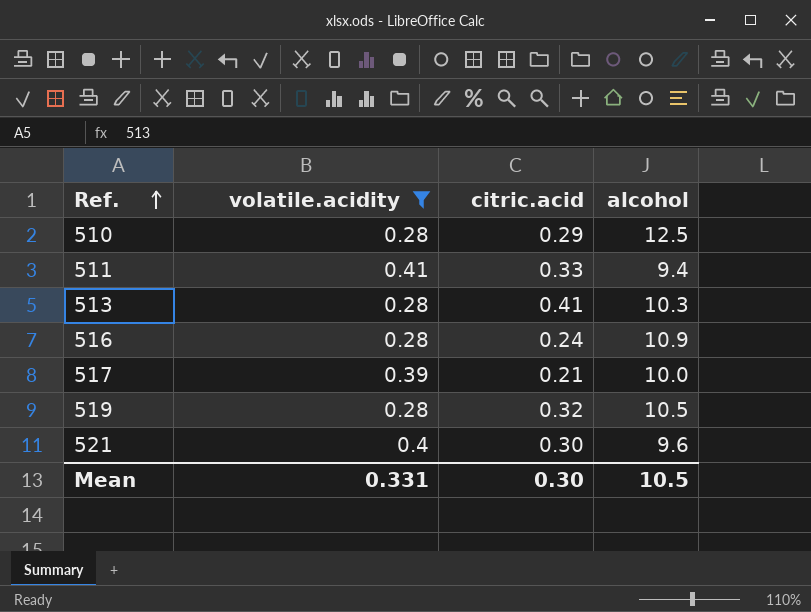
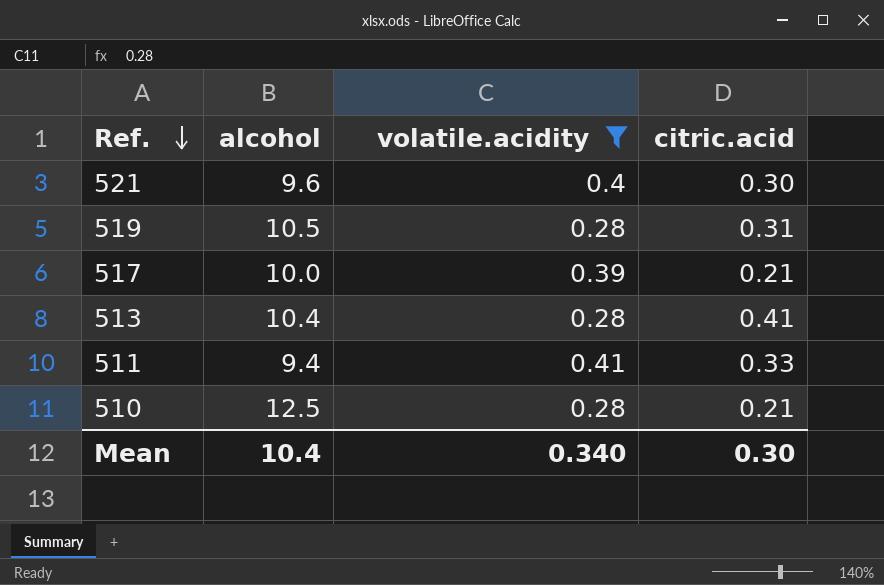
row order: Ref. ascending -> Ref. descending
column alcohol | position: 4 -> 2
row 516: 0.28 | 0.24 | 10.9 -> none
519 | citric.acid: 0.32 -> 0.31
513 | alcohol: 10.3 -> 10.4
510 | citric.acid: 0.29 -> 0.21
Mean | alcohol: 10.5 -> 10.4
Mean | volatile.acidity: 0.331 -> 0.340

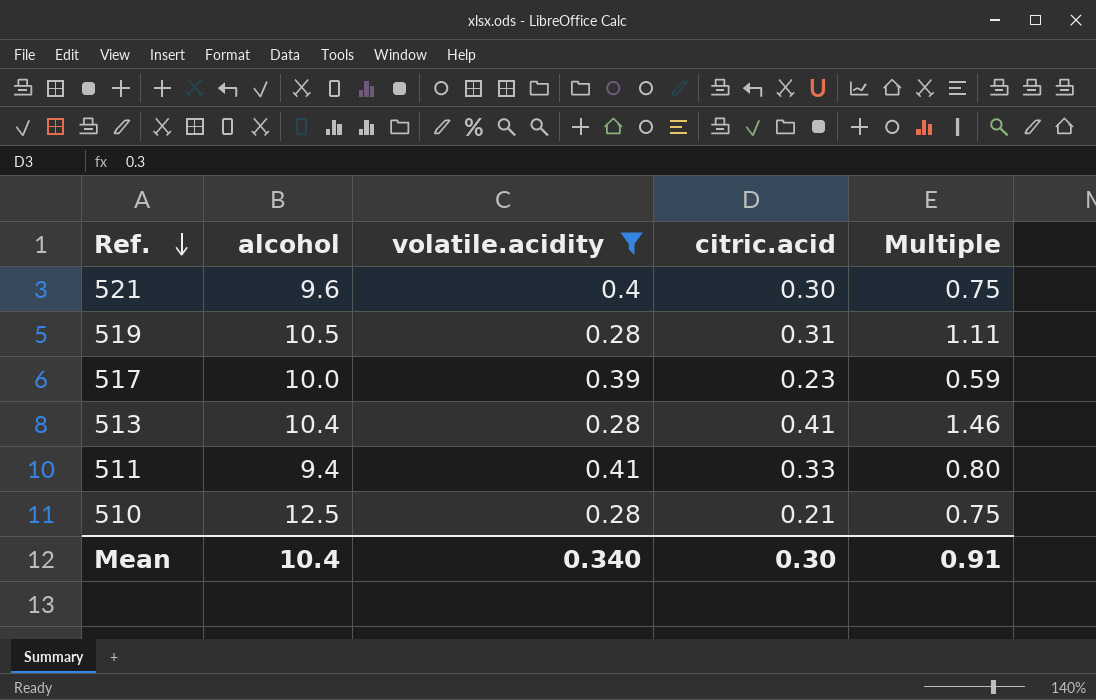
column Multiple | formula: none -> [citric.acid] / [volatile.acidity]
517 | citric.acid: 0.21 -> 0.23

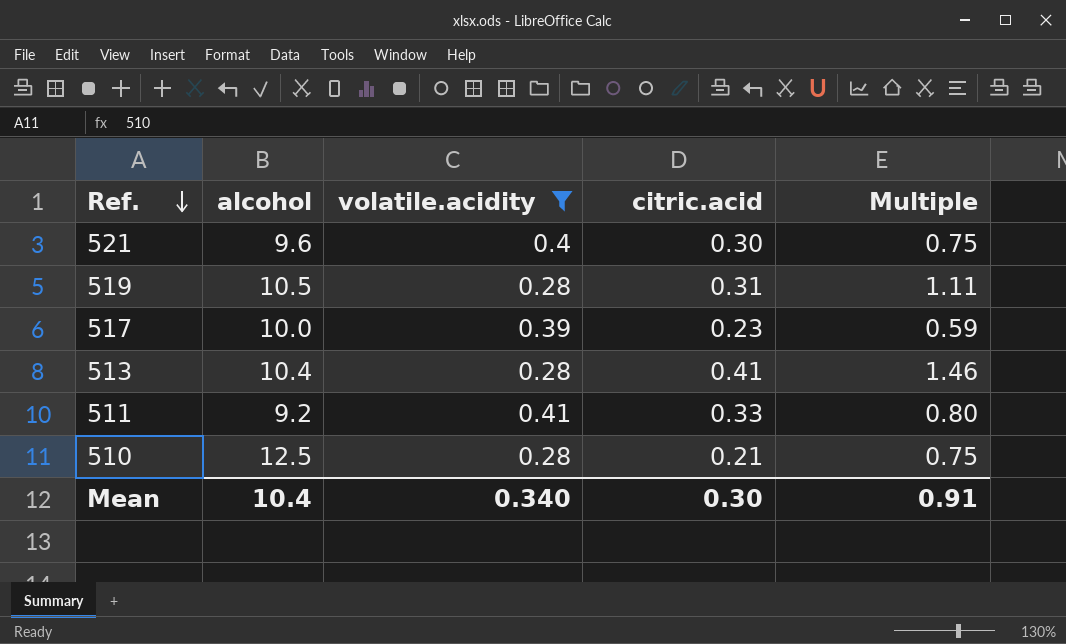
511 | alcohol: 9.4 -> 9.2

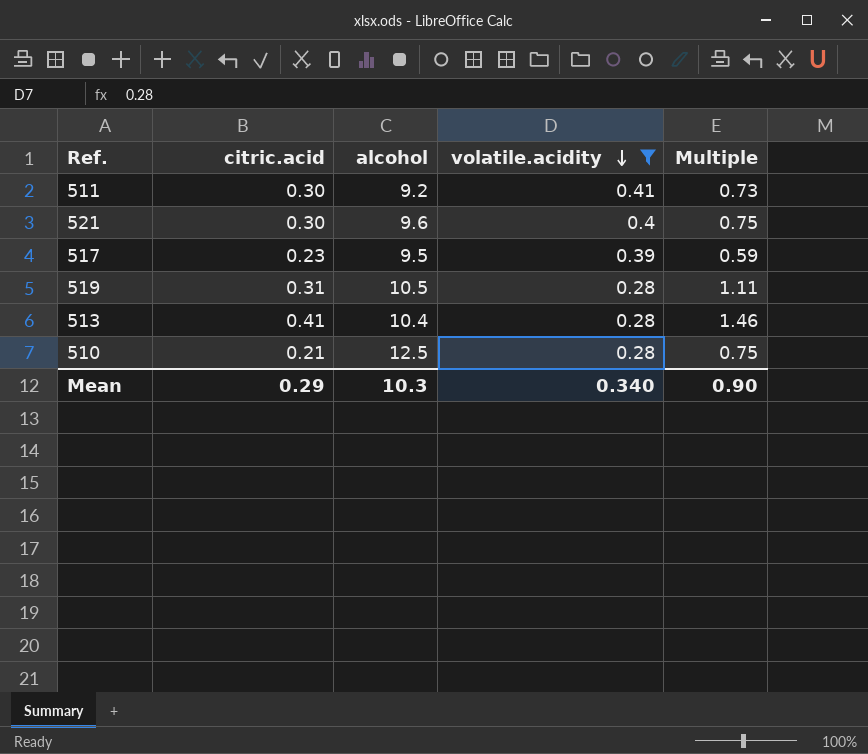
row order: Ref. descending -> volatile.acidity descending
column citric.acid | position: 4 -> 2
511 | citric.acid: 0.33 -> 0.30
511 | Multiple: 0.80 -> 0.73
517 | alcohol: 10.0 -> 9.5
Mean | citric.acid: 0.30 -> 0.29
Mean | alcohol: 10.4 -> 10.3
Mean | Multiple: 0.91 -> 0.90

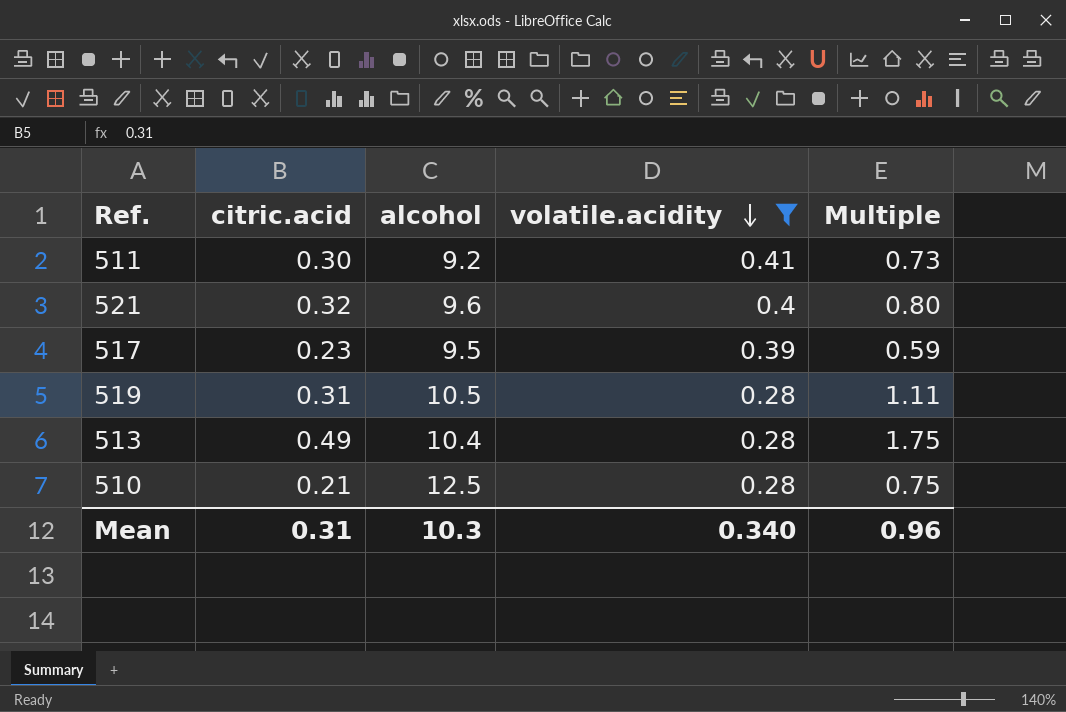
521 | citric.acid: 0.30 -> 0.32
521 | Multiple: 0.75 -> 0.80
513 | citric.acid: 0.41 -> 0.49
513 | Multiple: 1.46 -> 1.75
Mean | citric.acid: 0.29 -> 0.31
Mean | Multiple: 0.90 -> 0.96

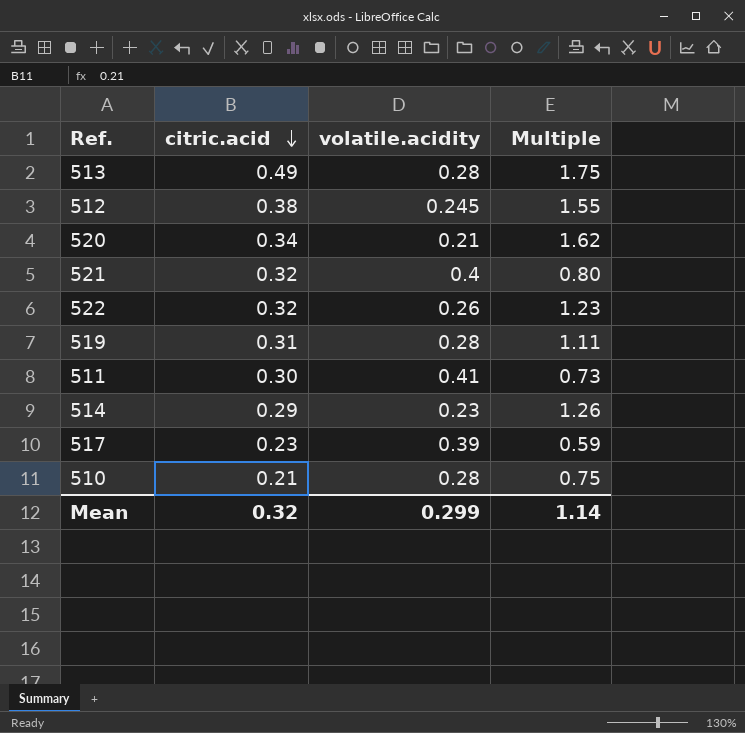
filter: volatile.acidity >= 0.28 -> none
row order: volatile.acidity descending -> citric.acid descending
column alcohol | position: 3 -> none
Mean | citric.acid: 0.31 -> 0.32
Mean | volatile.acidity: 0.340 -> 0.299
Mean | Multiple: 0.96 -> 1.14

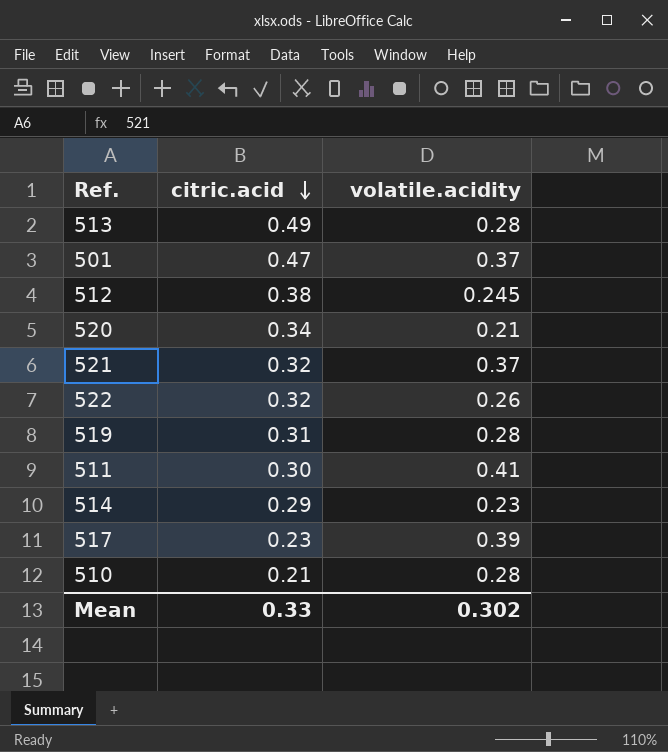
column Multiple | formula: [citric.acid] / [volatile.acidity] -> none
row 501: none -> 0.47 | 0.37
521 | volatile.acidity: 0.4 -> 0.37
Mean | citric.acid: 0.32 -> 0.33
Mean | volatile.acidity: 0.299 -> 0.302

